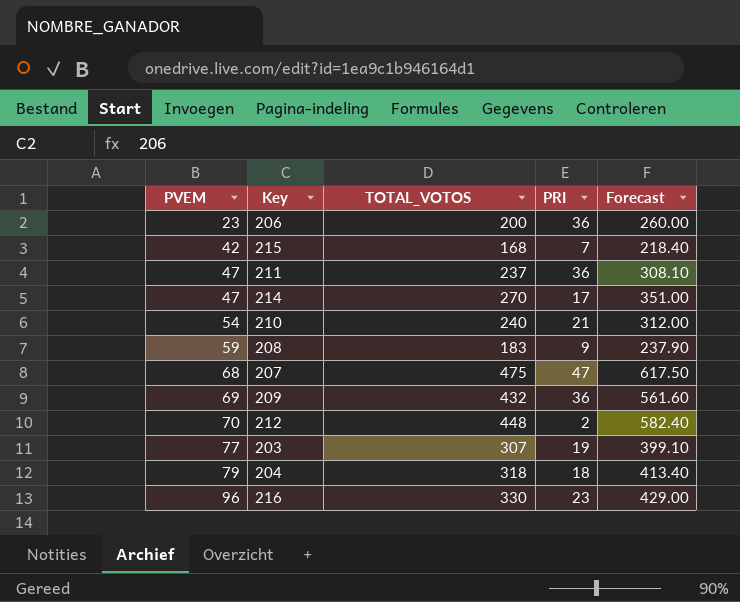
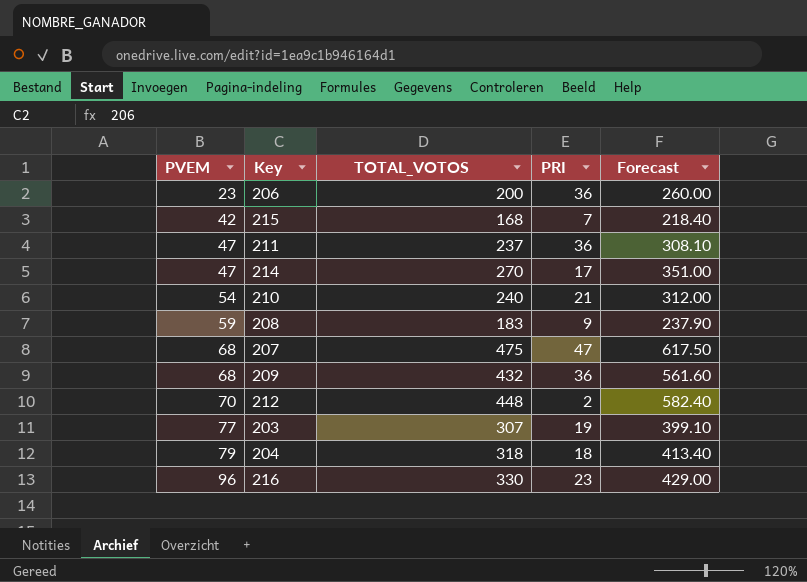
209 | PVEM: 69 -> 68

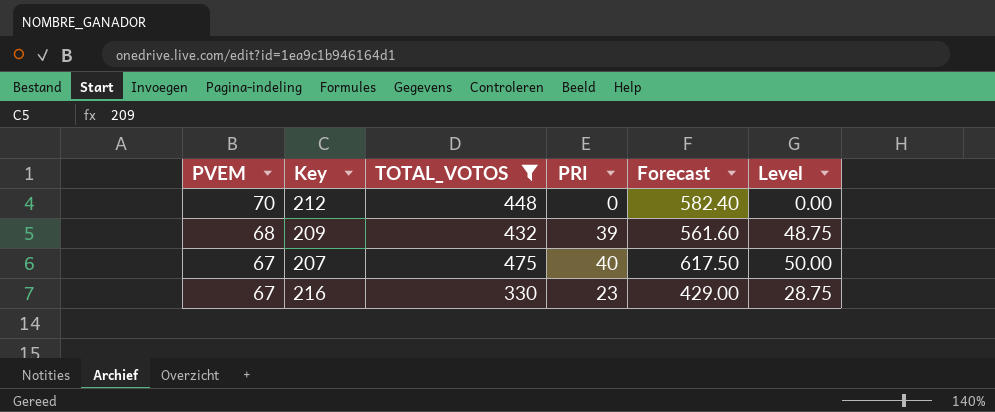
filter: none -> TOTAL_VOTOS >= 330
row order: PVEM ascending -> PVEM descending
column Level | formula: none -> [PRI] * 1.25
212 | PRI: 2 -> 0
209 | PRI: 36 -> 39
207 | PVEM: 68 -> 67
207 | PRI: 47 -> 40
216 | PVEM: 96 -> 67

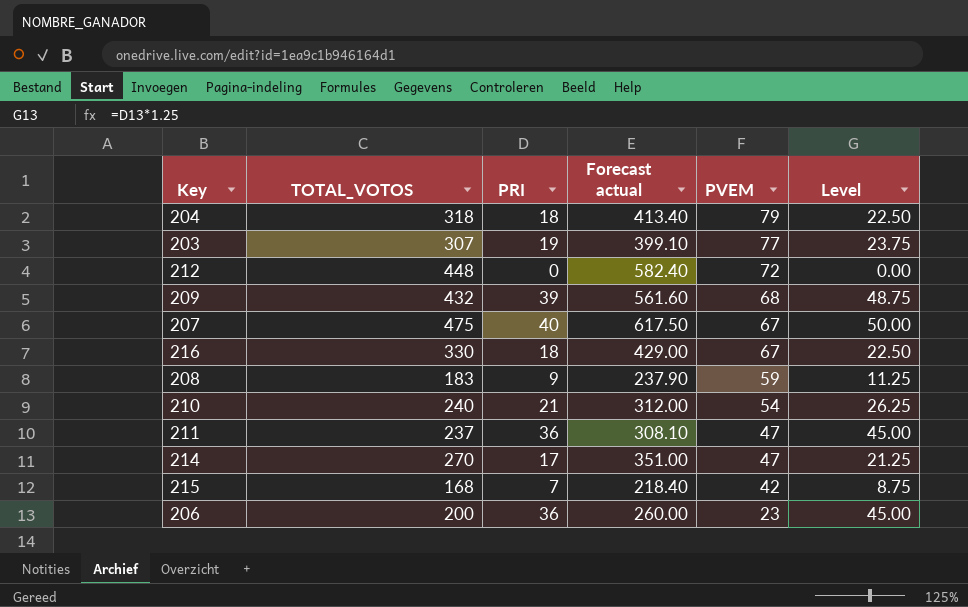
filter: TOTAL_VOTOS >= 330 -> none
column name: Forecast -> Forecast actual
column PVEM | position: 1 -> 5
212 | PVEM: 70 -> 72
216 | PRI: 23 -> 18
216 | Level: 28.75 -> 22.50

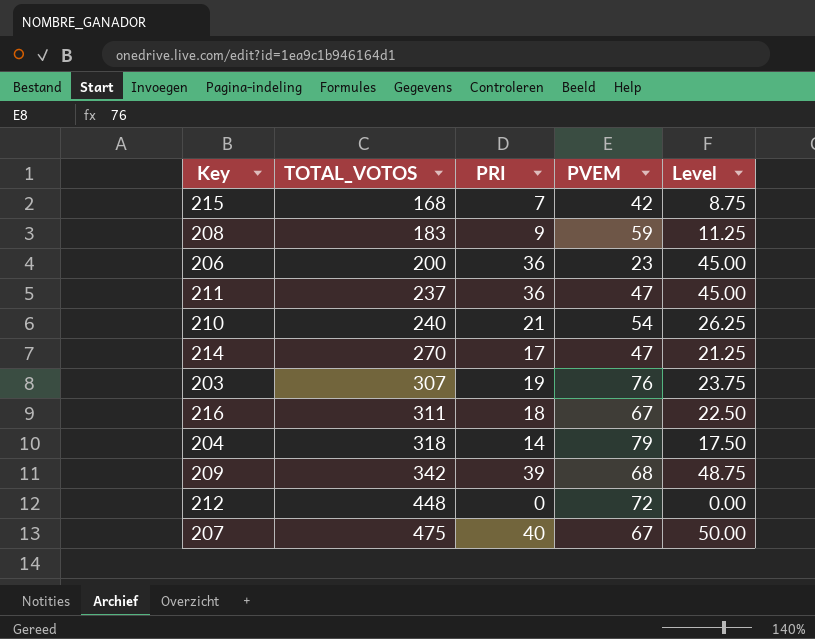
row order: PVEM descending -> TOTAL_VOTOS ascending
column Forecast actual | formula: [TOTAL_VOTOS] * 1.3 -> none
203 | PVEM: 77 -> 76
216 | TOTAL_VOTOS: 330 -> 311
204 | PRI: 18 -> 14
204 | Level: 22.50 -> 17.50
209 | TOTAL_VOTOS: 432 -> 342

